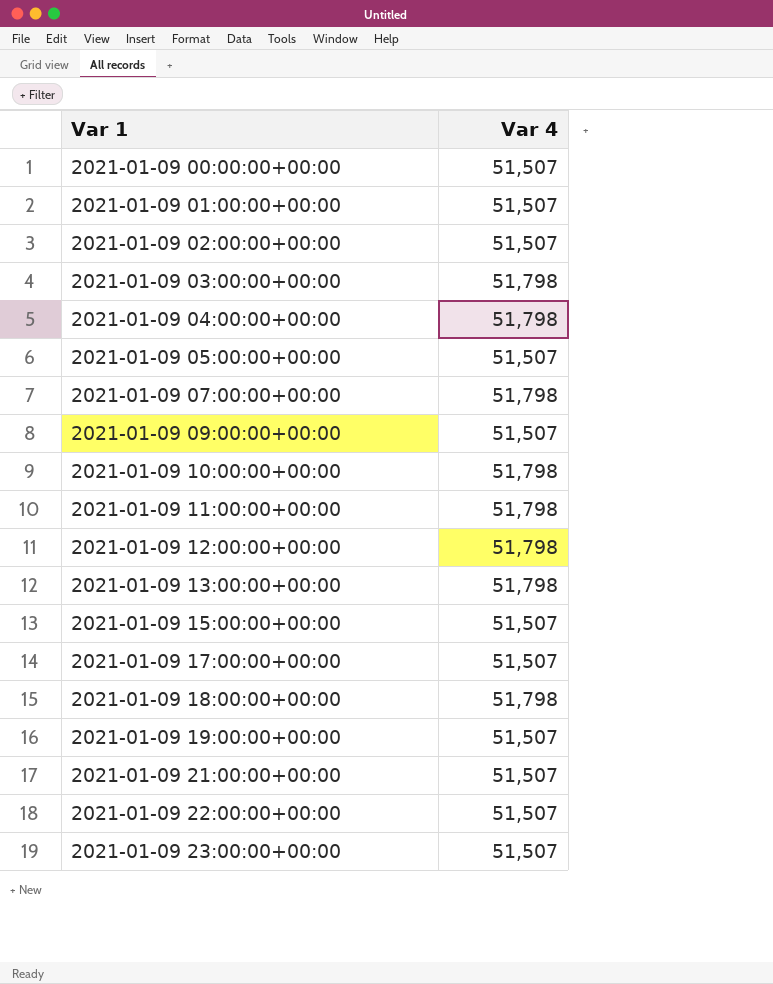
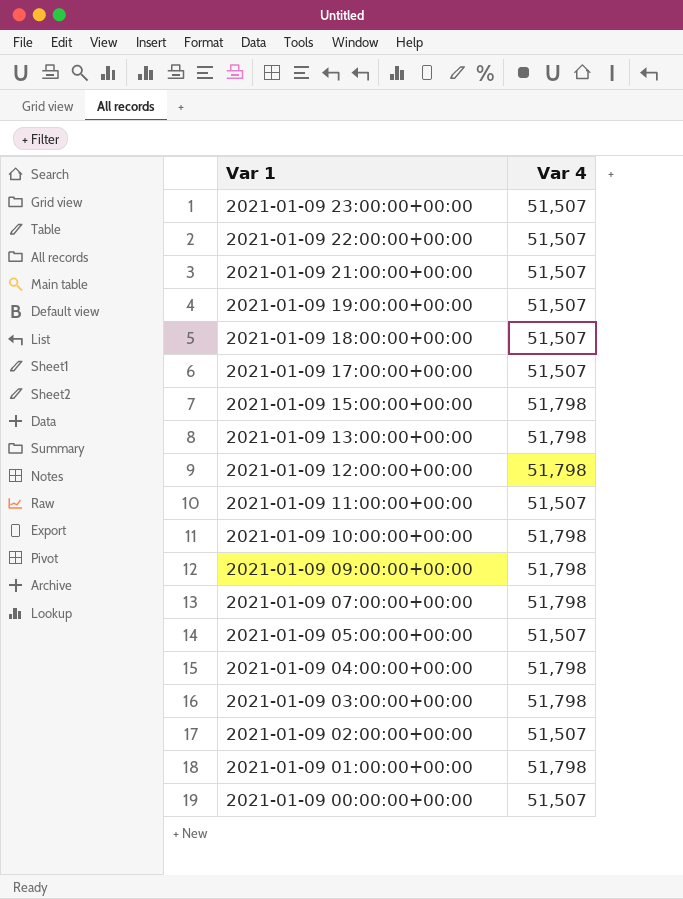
row order: Var 1 ascending -> Var 1 descending
2021-01-09 18:00:00+00:00 | Var 4: 51,798 -> 51,507
2021-01-09 15:00:00+00:00 | Var 4: 51,507 -> 51,798
2021-01-09 11:00:00+00:00 | Var 4: 51,798 -> 51,507
2021-01-09 09:00:00+00:00 | Var 4: 51,507 -> 51,798
2021-01-09 01:00:00+00:00 | Var 4: 51,507 -> 51,798

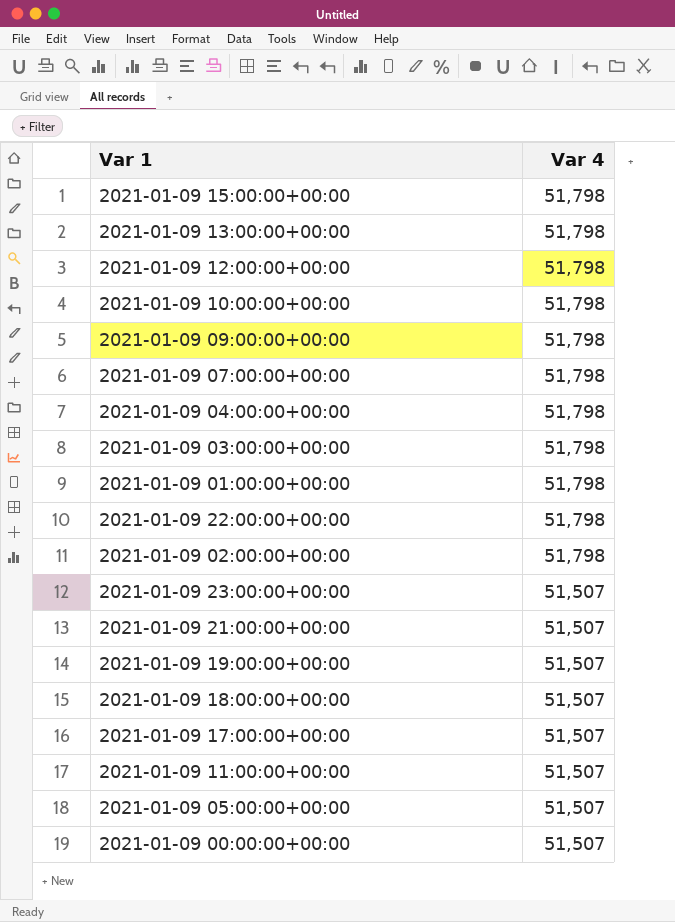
row order: Var 1 descending -> Var 4 descending
2021-01-09 22:00:00+00:00 | Var 4: 51,507 -> 51,798
2021-01-09 02:00:00+00:00 | Var 4: 51,507 -> 51,798

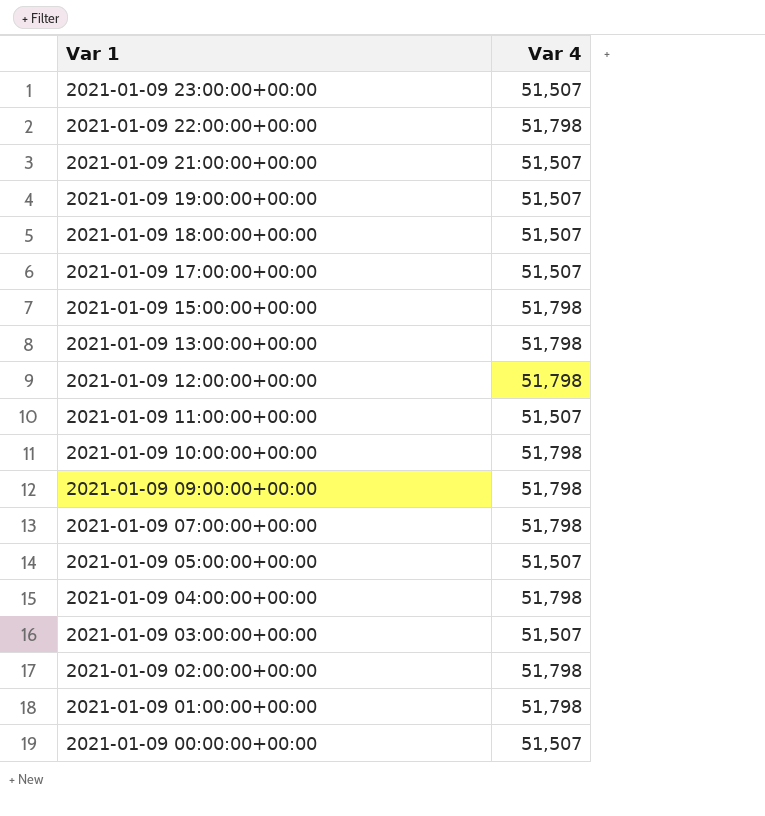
row order: Var 4 descending -> Var 1 descending
2021-01-09 03:00:00+00:00 | Var 4: 51,798 -> 51,507

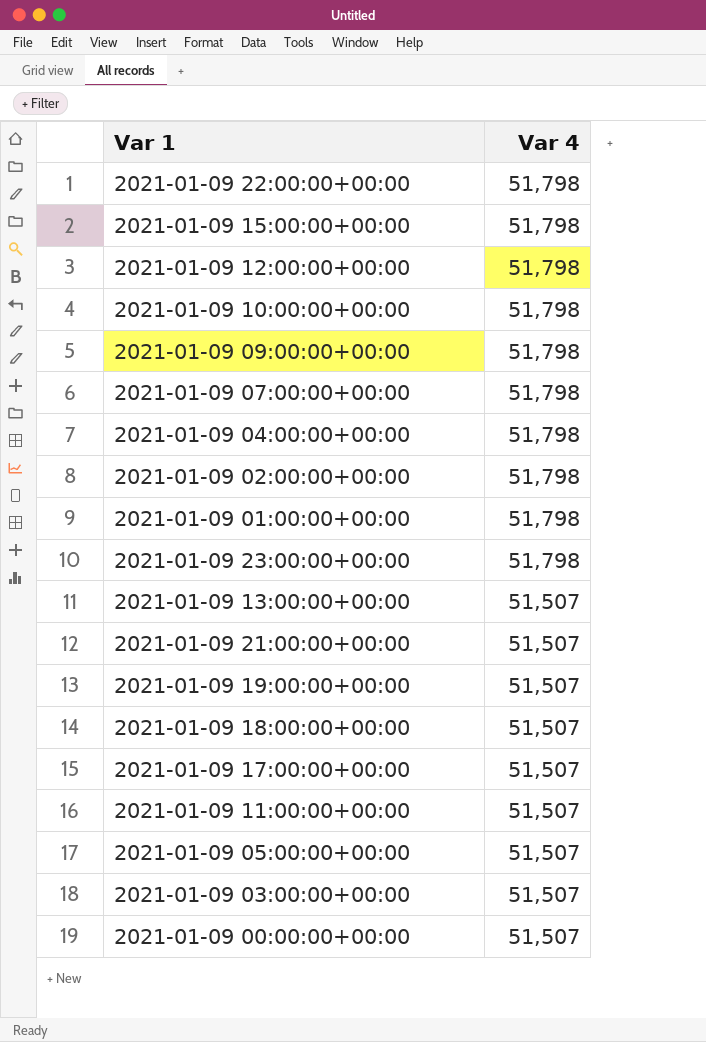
row order: Var 1 descending -> Var 4 descending
2021-01-09 23:00:00+00:00 | Var 4: 51,507 -> 51,798
2021-01-09 13:00:00+00:00 | Var 4: 51,798 -> 51,507

